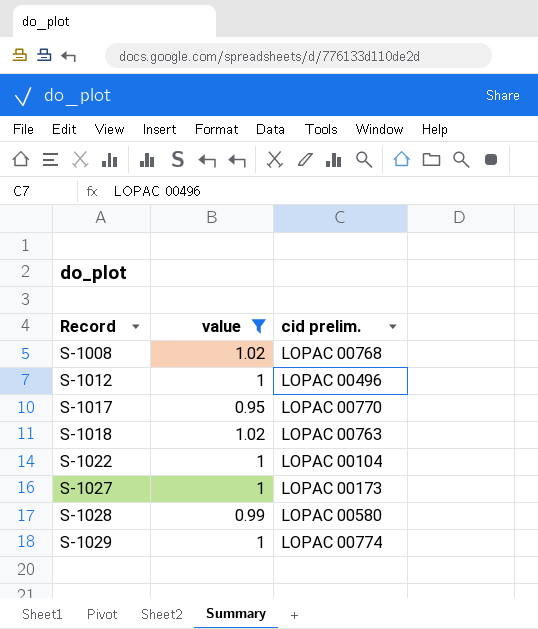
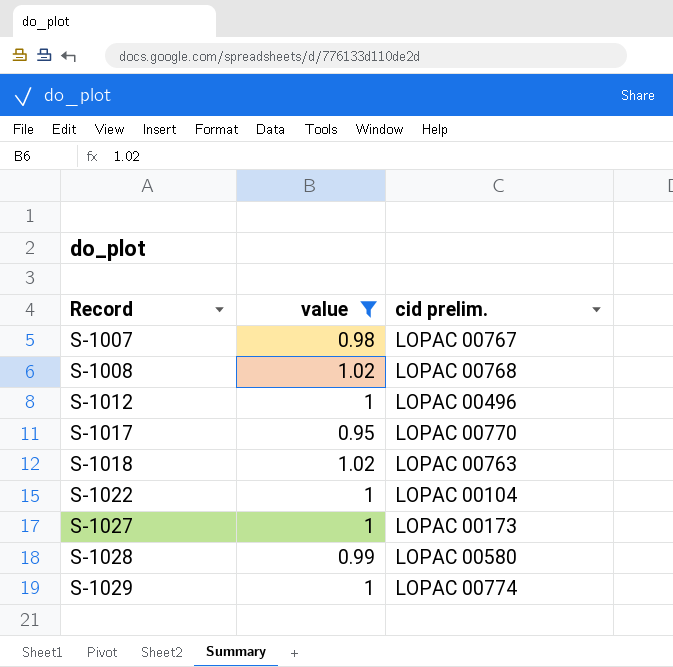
row S-1007: none -> 0.98 | LOPAC 00767

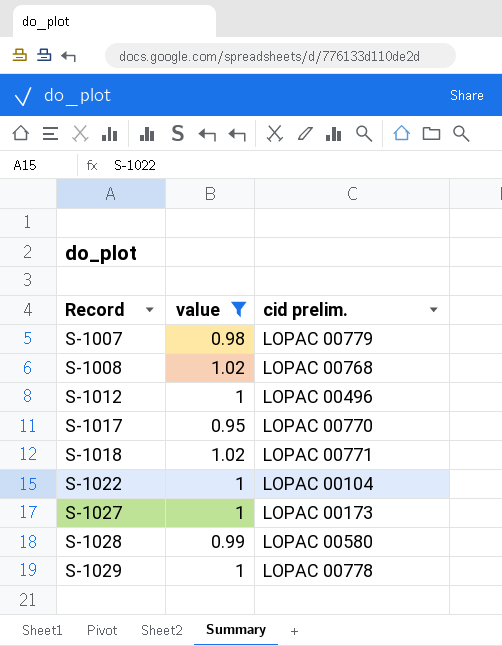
S-1007 | cid prelim.: LOPAC 00767 -> LOPAC 00779
S-1018 | cid prelim.: LOPAC 00763 -> LOPAC 00771
S-1029 | cid prelim.: LOPAC 00774 -> LOPAC 00778

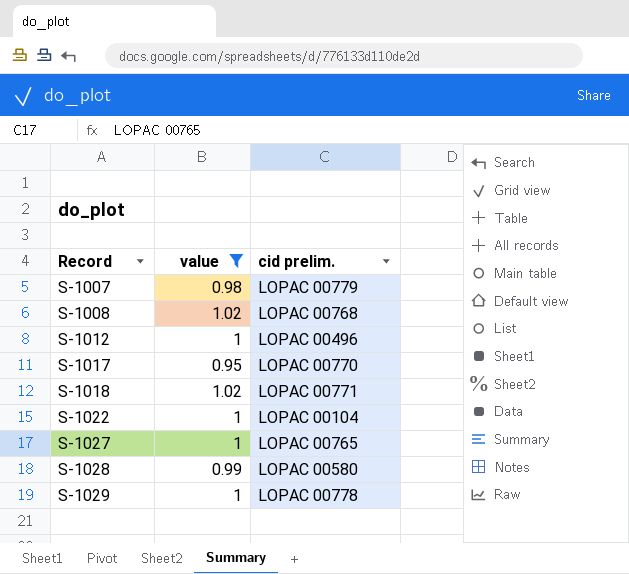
S-1027 | cid prelim.: LOPAC 00173 -> LOPAC 00765

